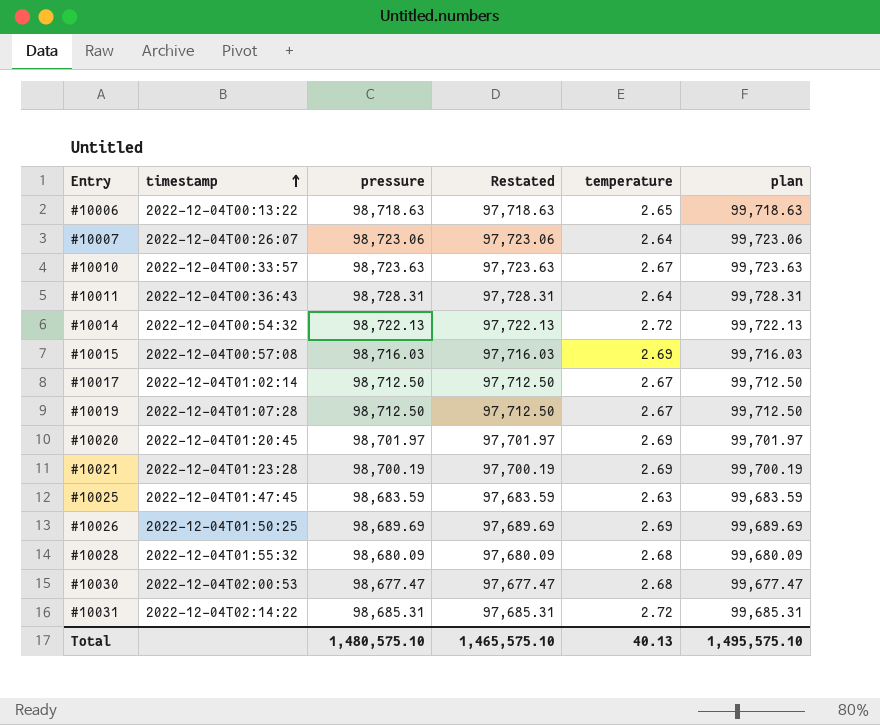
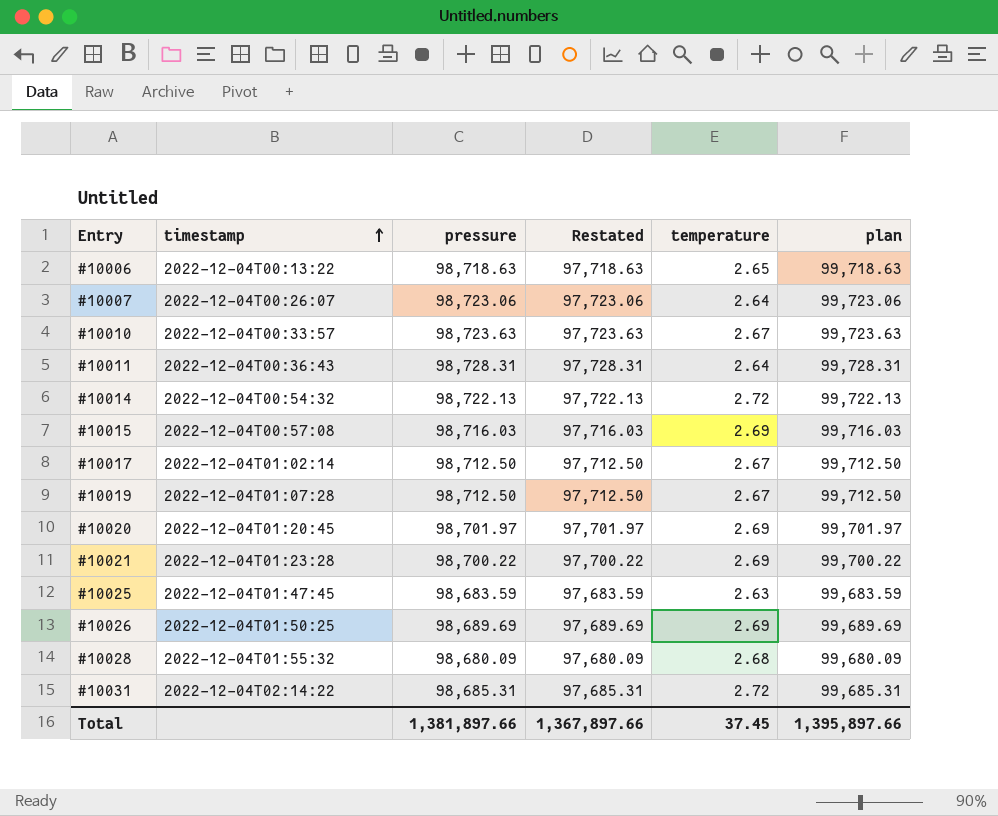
row #10030: 2022-12-04T02:00:53 | 98,677.47 | 97,677.47 | 2.68 | 99,677.47 -> none
#10021 | pressure: 98,700.19 -> 98,700.22
#10021 | Restated: 97,700.19 -> 97,700.22
#10021 | plan: 99,700.19 -> 99,700.22
Total | pressure: 1,480,575.10 -> 1,381,897.66
Total | Restated: 1,465,575.10 -> 1,367,897.66
Total | temperature: 40.13 -> 37.45
Total | plan: 1,495,575.10 -> 1,395,897.66

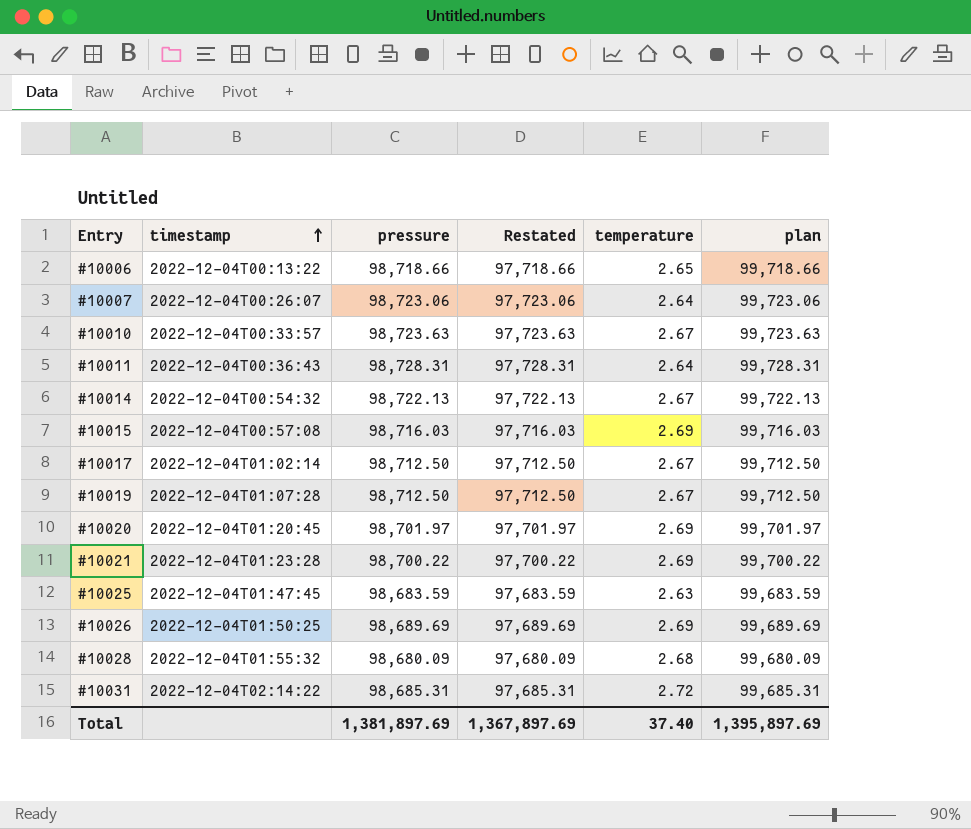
#10006 | pressure: 98,718.63 -> 98,718.66
#10006 | Restated: 97,718.63 -> 97,718.66
#10006 | plan: 99,718.63 -> 99,718.66
#10014 | temperature: 2.72 -> 2.67
Total | pressure: 1,381,897.66 -> 1,381,897.69
Total | Restated: 1,367,897.66 -> 1,367,897.69
Total | temperature: 37.45 -> 37.40
Total | plan: 1,395,897.66 -> 1,395,897.69

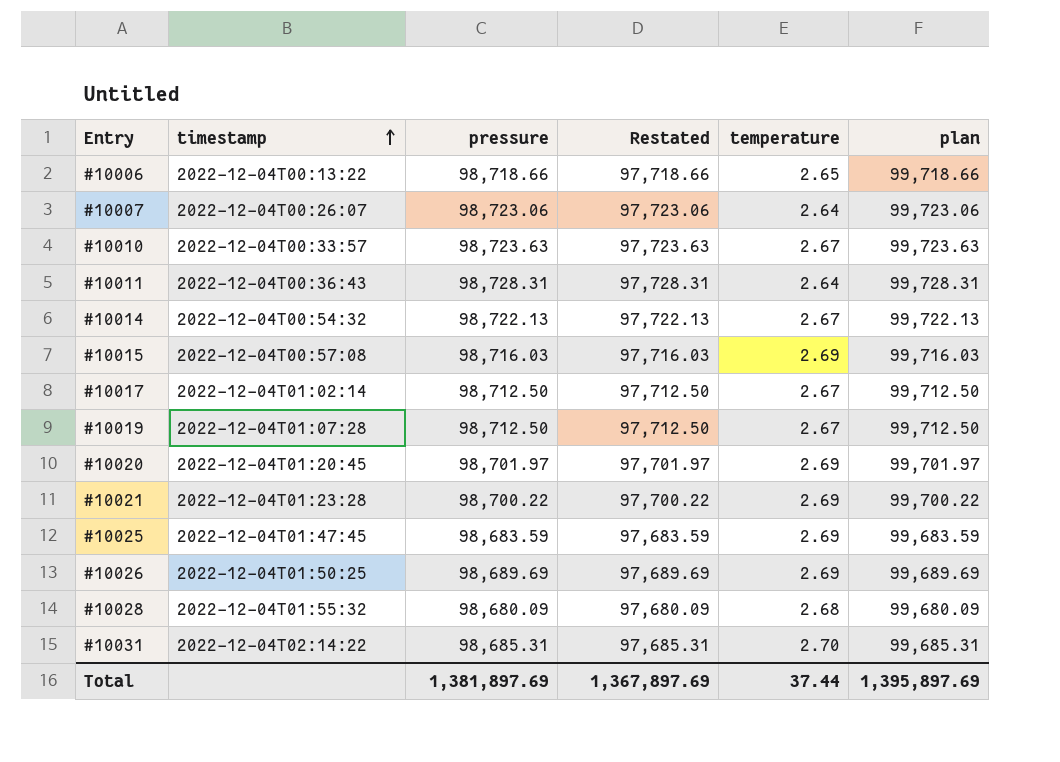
#10025 | temperature: 2.63 -> 2.69
#10031 | temperature: 2.72 -> 2.70
Total | temperature: 37.40 -> 37.44

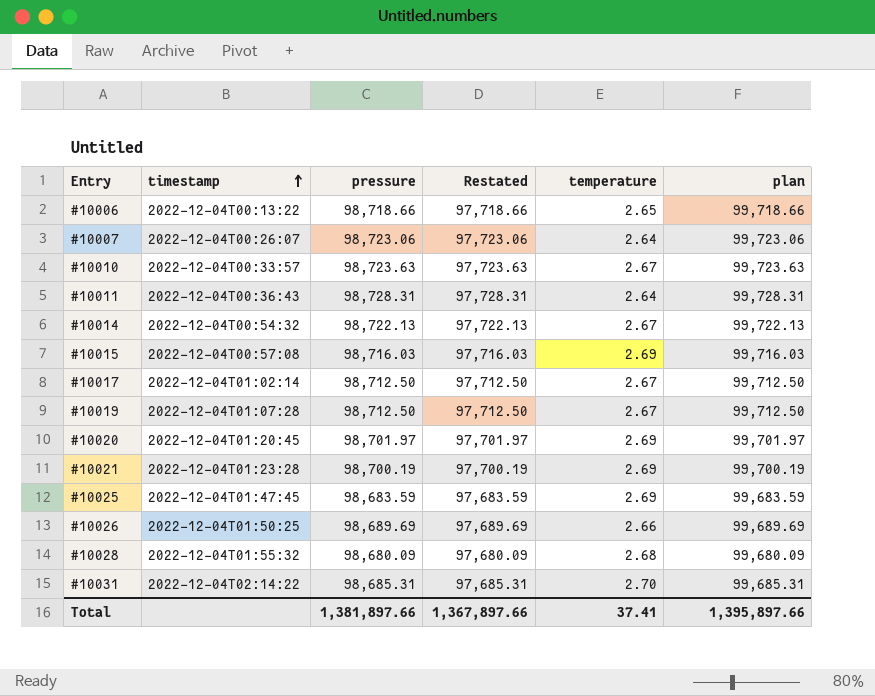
#10021 | pressure: 98,700.22 -> 98,700.19
#10021 | Restated: 97,700.22 -> 97,700.19
#10021 | plan: 99,700.22 -> 99,700.19
#10026 | temperature: 2.69 -> 2.66
Total | pressure: 1,381,897.69 -> 1,381,897.66
Total | Restated: 1,367,897.69 -> 1,367,897.66
Total | temperature: 37.44 -> 37.41
Total | plan: 1,395,897.69 -> 1,395,897.66

